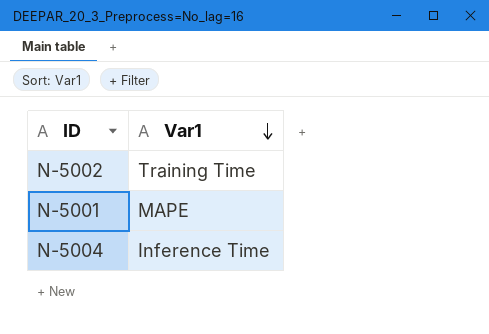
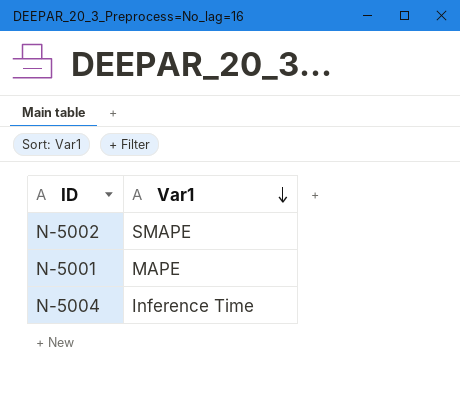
N-5002 | Var1: Training Time -> SMAPE

